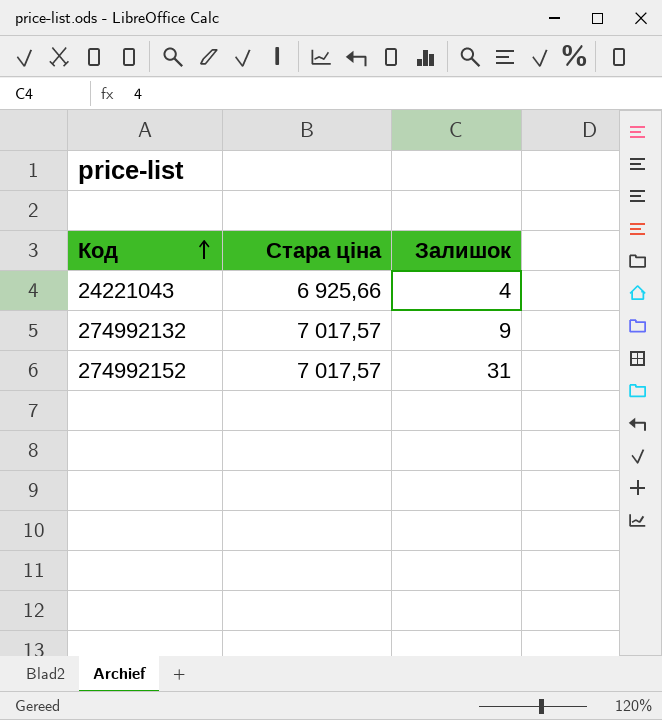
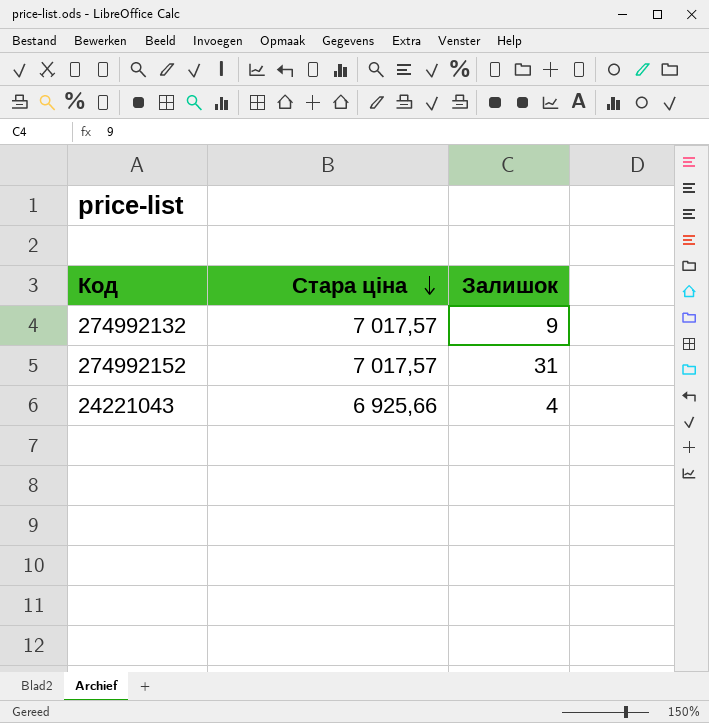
row order: Код ascending -> Стара ціна descending

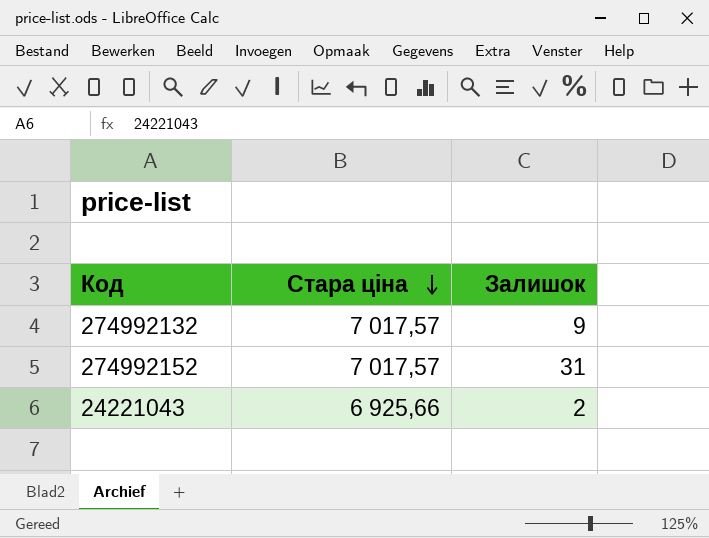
24221043 | Залишок: 4 -> 2

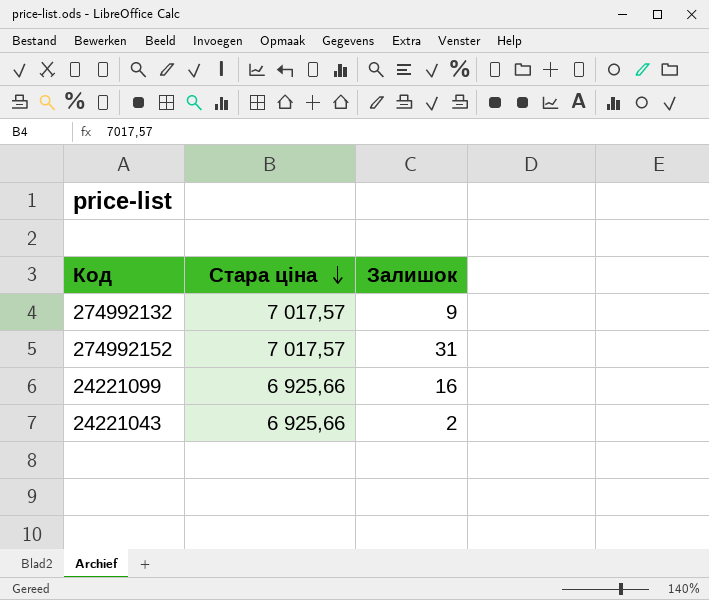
row 24221099: none -> 6 925,66 | 16

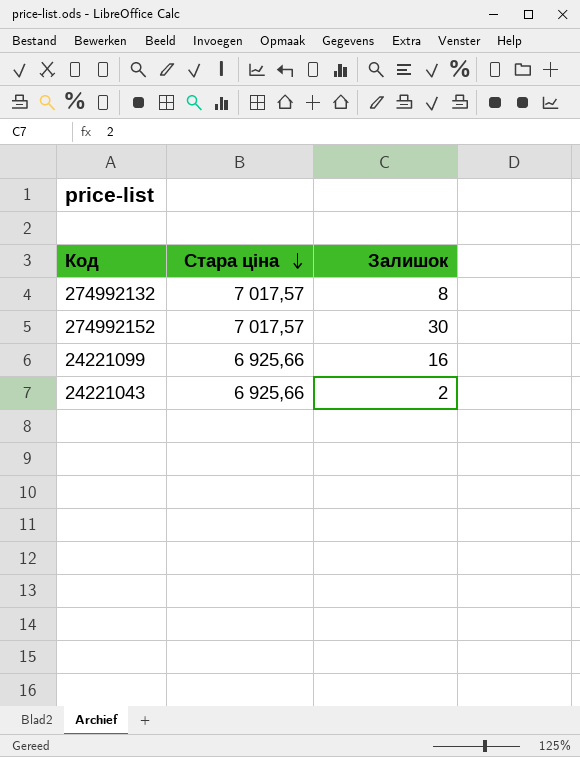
274992132 | Залишок: 9 -> 8
274992152 | Залишок: 31 -> 30

